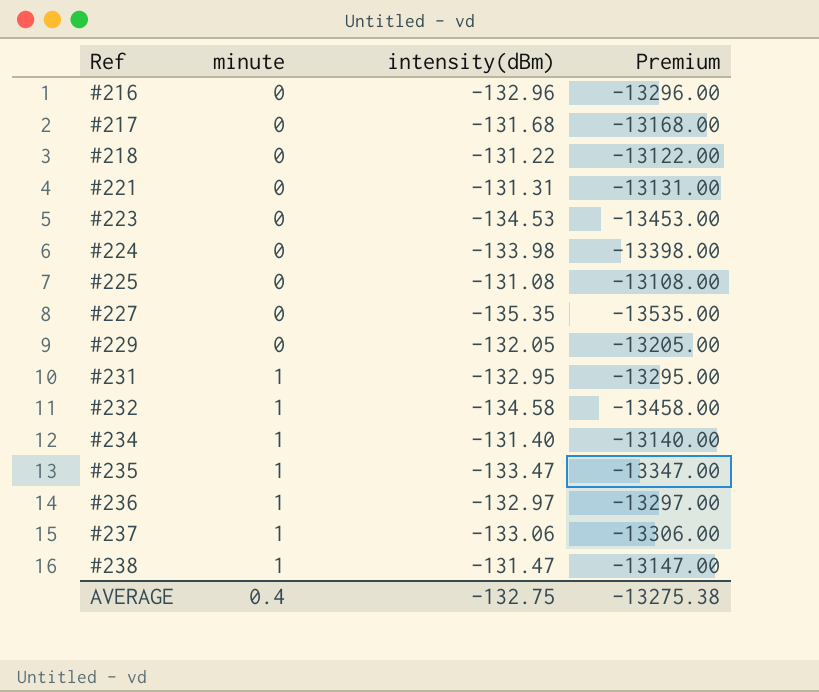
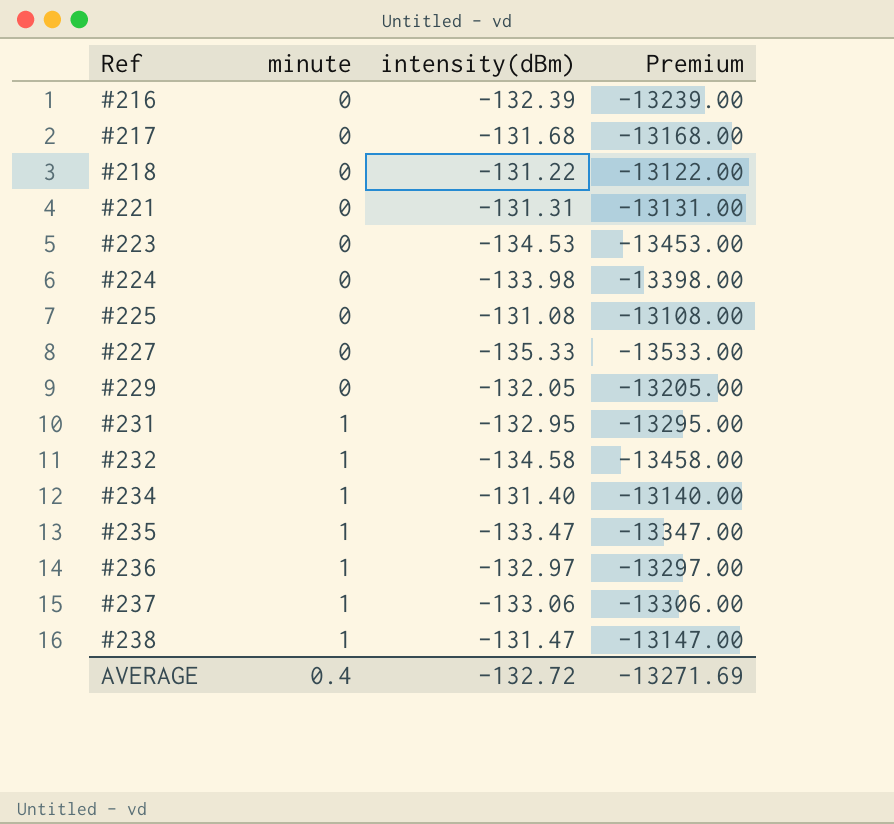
#216 | intensity(dBm): -132.96 -> -132.39
#216 | Premium: -13296.00 -> -13239.00
#227 | intensity(dBm): -135.35 -> -135.33
#227 | Premium: -13535.00 -> -13533.00
AVERAGE | intensity(dBm): -132.75 -> -132.72
AVERAGE | Premium: -13275.38 -> -13271.69

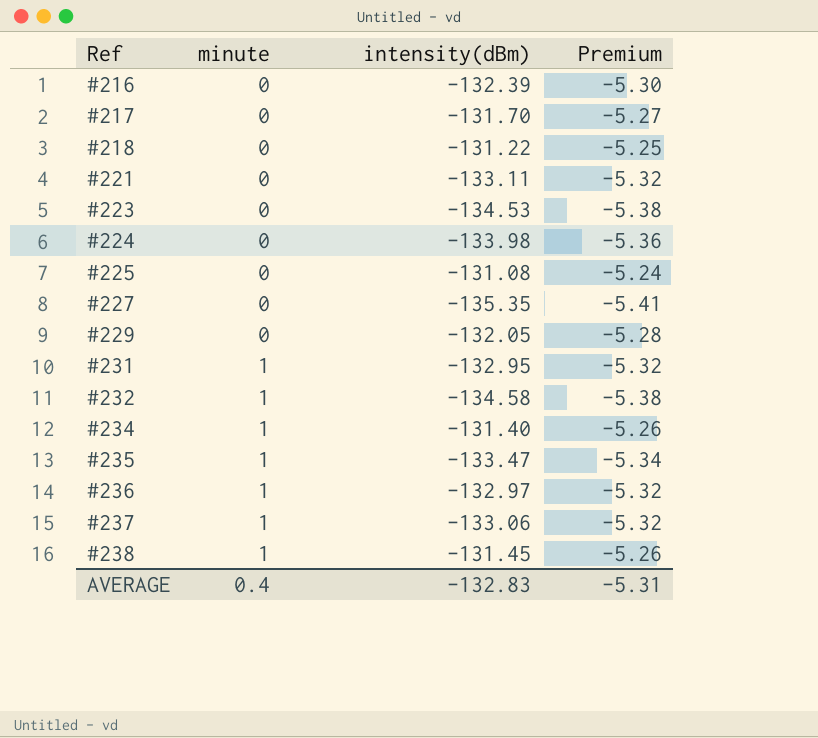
column Premium | formula: [intensity(dBm)] * 100 -> [intensity(dBm)] * 0.04
#217 | intensity(dBm): -131.68 -> -131.70
#221 | intensity(dBm): -131.31 -> -133.11
#227 | intensity(dBm): -135.33 -> -135.35
#238 | intensity(dBm): -131.47 -> -131.45
AVERAGE | intensity(dBm): -132.72 -> -132.83
AVERAGE | Premium: -13271.69 -> -5.31

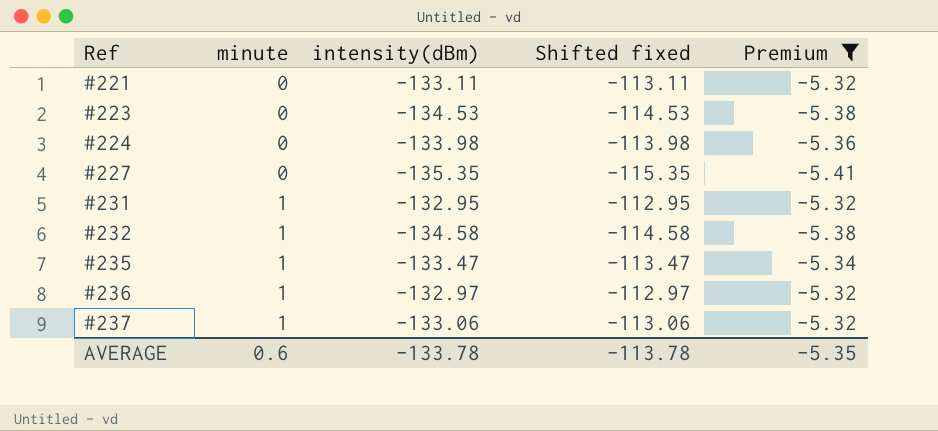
filter: none -> Premium <= -5.32
column Shifted fixed | formula: none -> [intensity(dBm)] + 20
AVERAGE | minute: 0.4 -> 0.6
AVERAGE | intensity(dBm): -132.83 -> -133.78
AVERAGE | Premium: -5.31 -> -5.35

